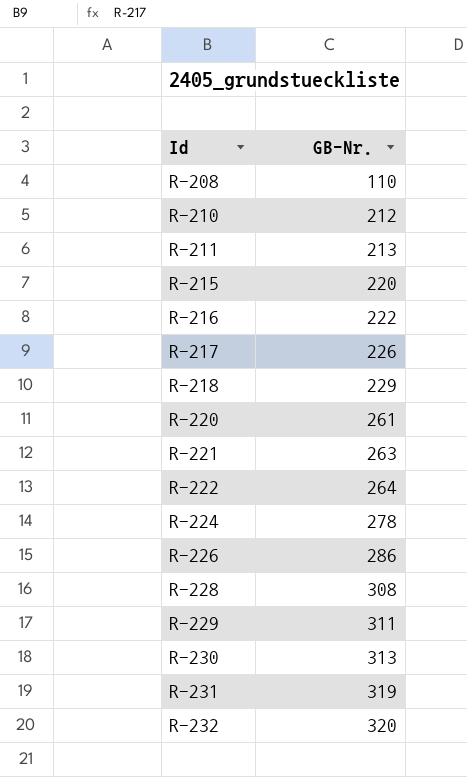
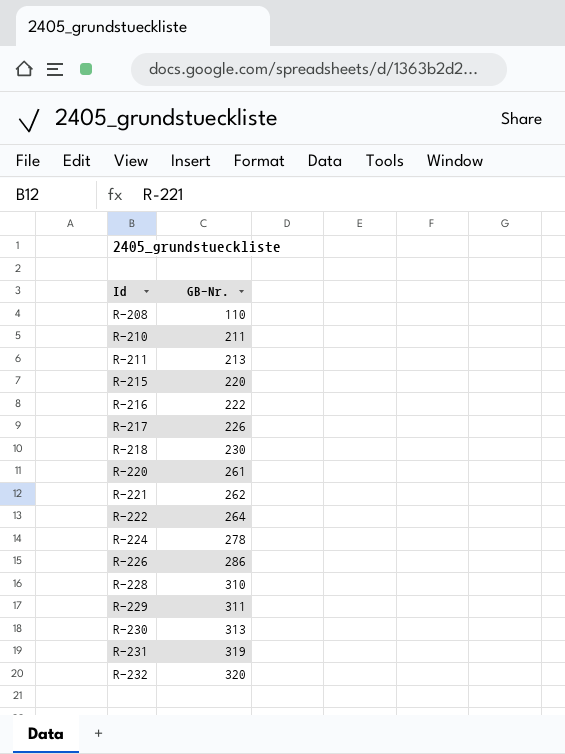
R-210 | GB-Nr.: 212 -> 211
R-218 | GB-Nr.: 229 -> 230
R-221 | GB-Nr.: 263 -> 262
R-228 | GB-Nr.: 308 -> 310

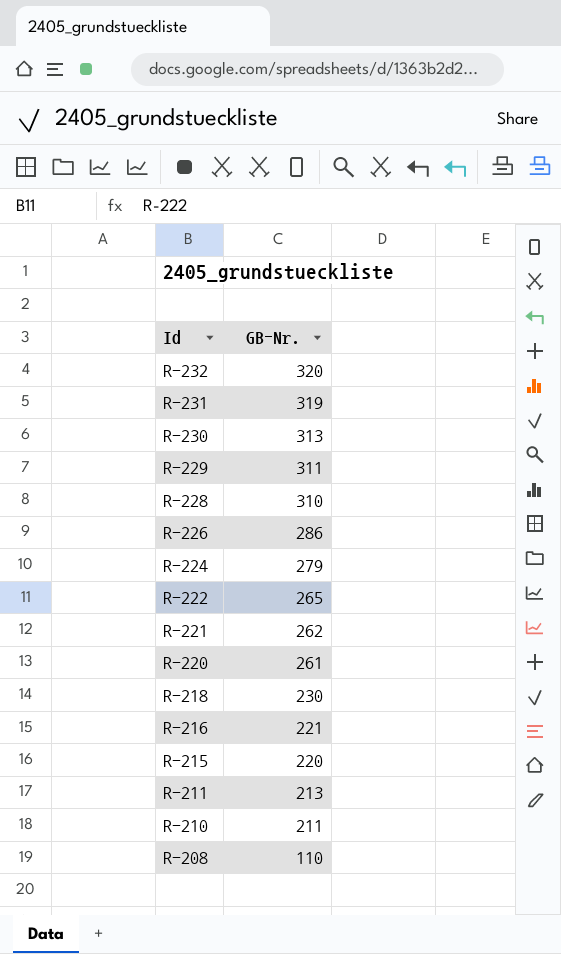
row order: Id ascending -> Id descending
row R-217: 226 -> none
R-224 | GB-Nr.: 278 -> 279
R-222 | GB-Nr.: 264 -> 265
R-216 | GB-Nr.: 222 -> 221

